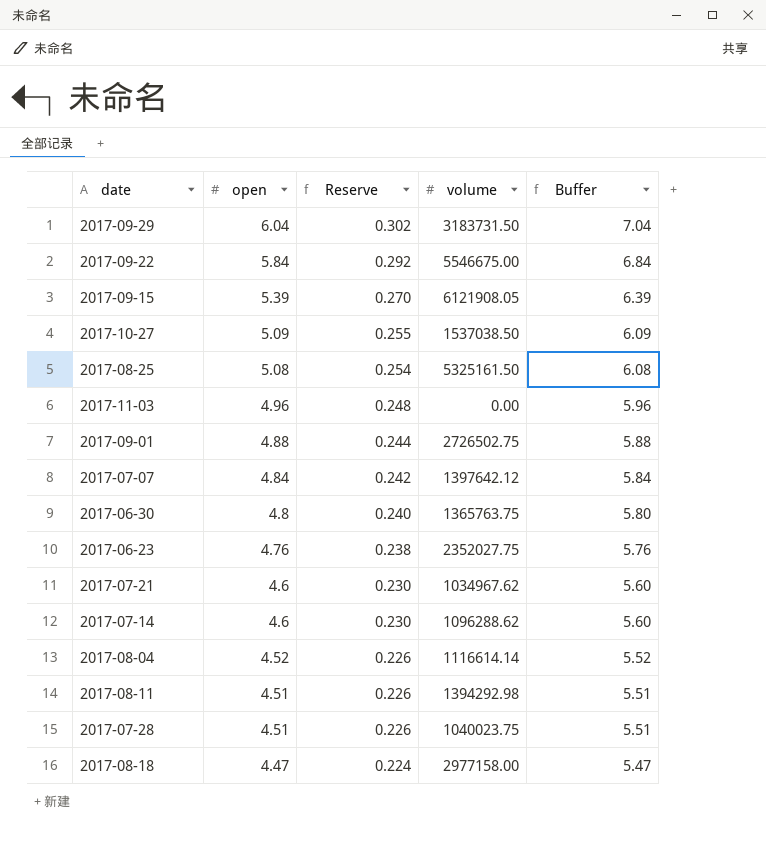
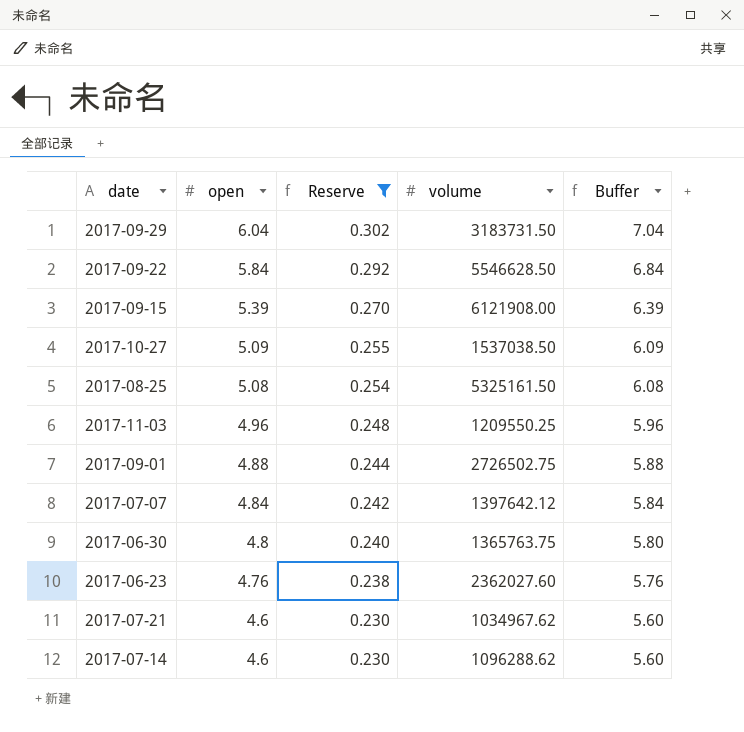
filter: none -> Reserve >= 0.230
2017-09-22 | volume: 5546675.00 -> 5546628.50
2017-09-15 | volume: 6121908.05 -> 6121908.00
2017-11-03 | volume: 0.00 -> 1209550.25
2017-06-23 | volume: 2352027.75 -> 2362027.60

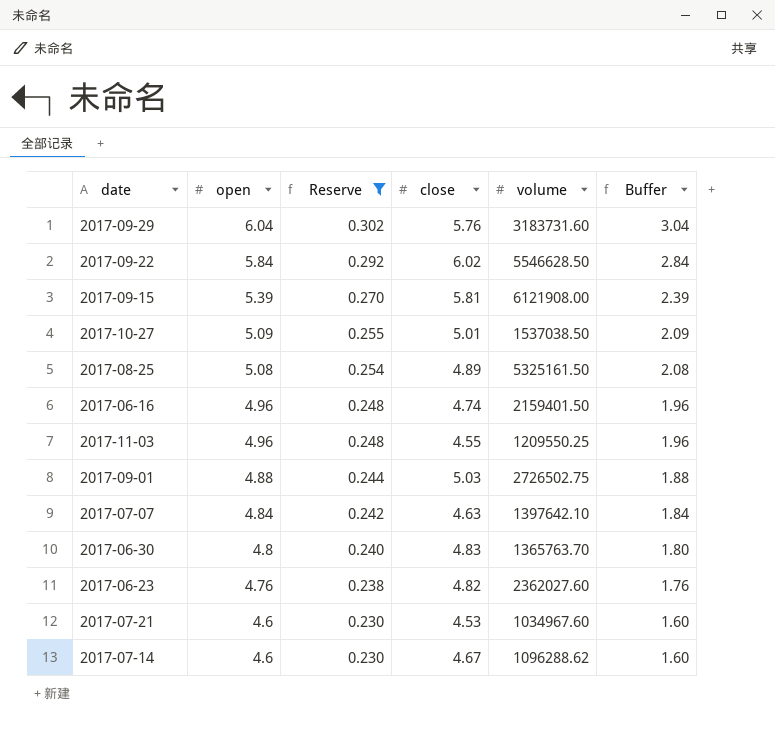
column close | position: none -> 4
column Buffer | formula: [open] + 1 -> [open] - 3
2017-09-29 | volume: 3183731.50 -> 3183731.60
row 2017-06-16: none -> 4.96 | 0.248 | 4.74 | 2159401.50 | 1.96
2017-07-07 | volume: 1397642.12 -> 1397642.10
2017-06-30 | volume: 1365763.75 -> 1365763.70
2017-07-21 | volume: 1034967.62 -> 1034967.60

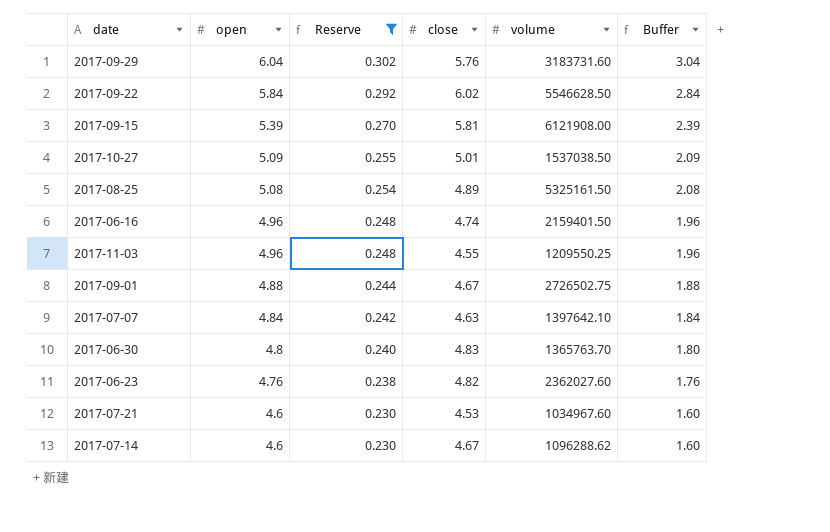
2017-09-01 | close: 5.03 -> 4.67

